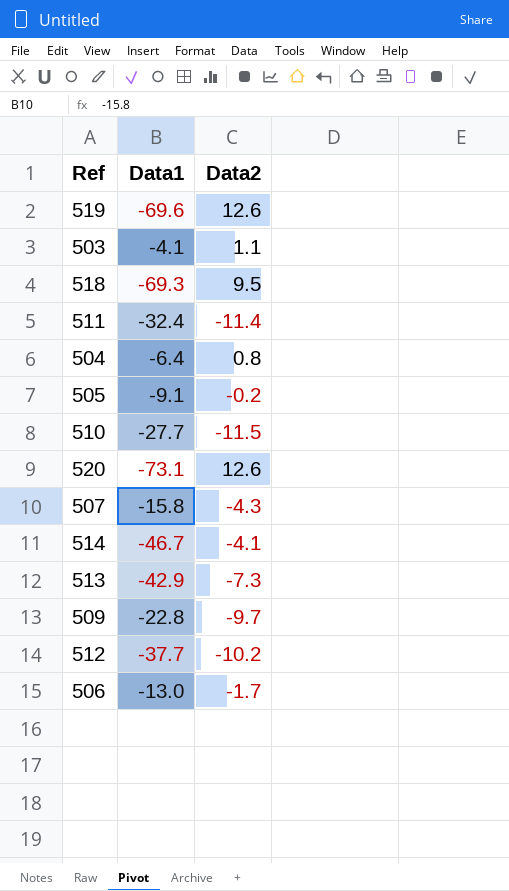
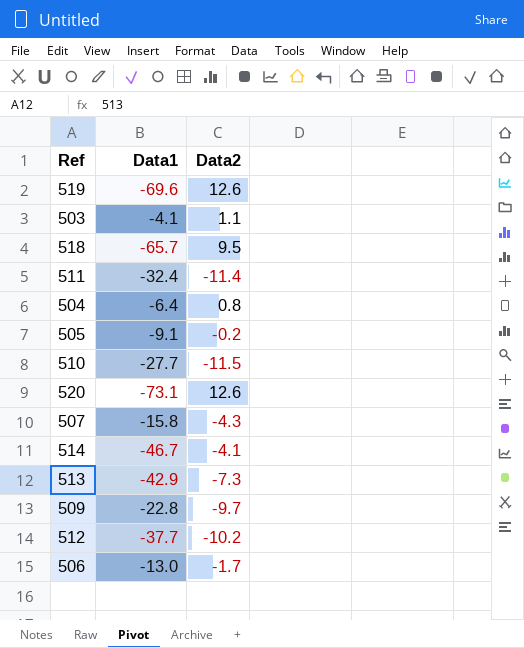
518 | Data1: -69.3 -> -65.7

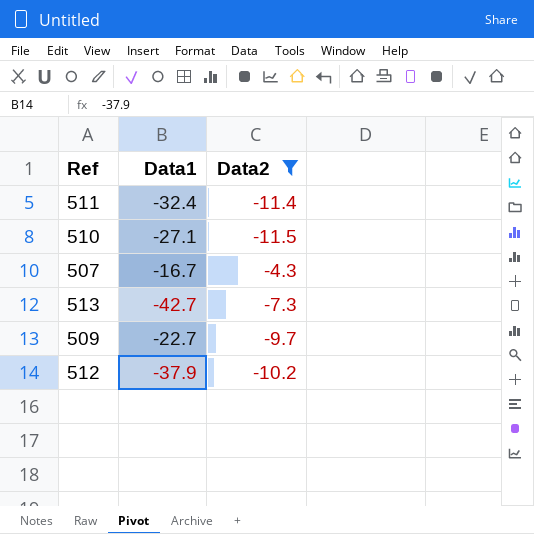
filter: none -> Data2 <= -4.3
510 | Data1: -27.7 -> -27.1
507 | Data1: -15.8 -> -16.7
513 | Data1: -42.9 -> -42.7
509 | Data1: -22.8 -> -22.7
512 | Data1: -37.7 -> -37.9

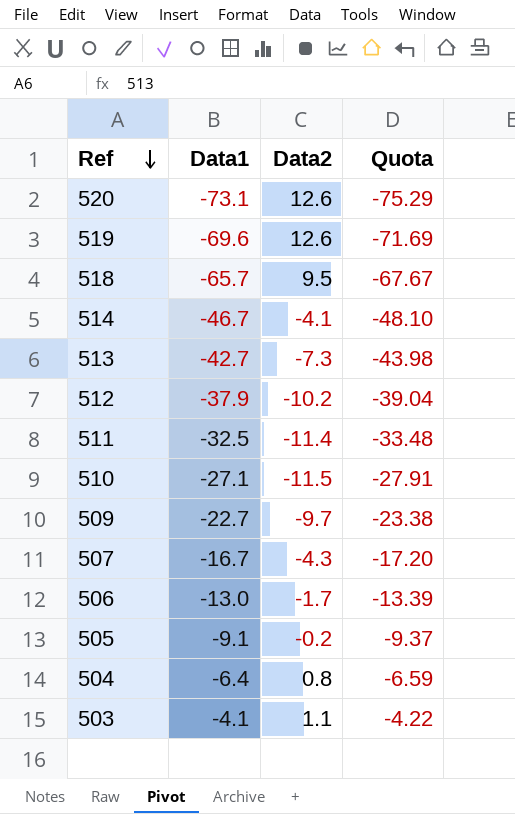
filter: Data2 <= -4.3 -> none
row order: none -> Ref descending
column Quota | formula: none -> [Data1] * 1.03
511 | Data1: -32.4 -> -32.5

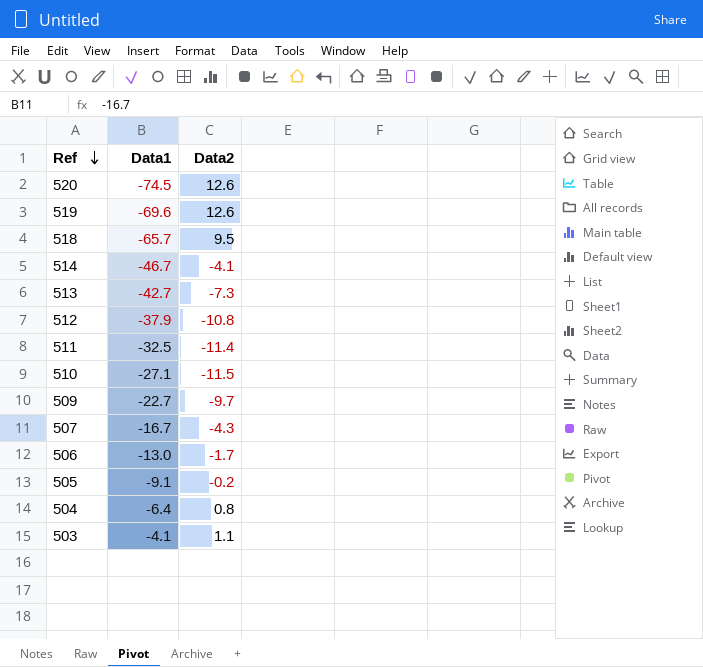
column Quota | formula: [Data1] * 1.03 -> none
520 | Data1: -73.1 -> -74.5
512 | Data2: -10.2 -> -10.8

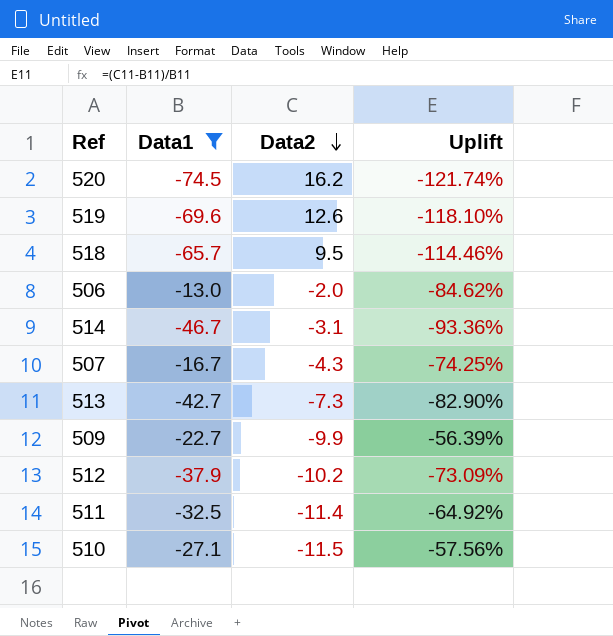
filter: none -> Data1 <= -13.0
row order: Ref descending -> Data2 descending
column Uplift | formula: none -> ([Data2] - [Data1]) / [Data1]
520 | Data2: 12.6 -> 16.2
506 | Data2: -1.7 -> -2.0
514 | Data2: -4.1 -> -3.1
509 | Data2: -9.7 -> -9.9
512 | Data2: -10.8 -> -10.2

